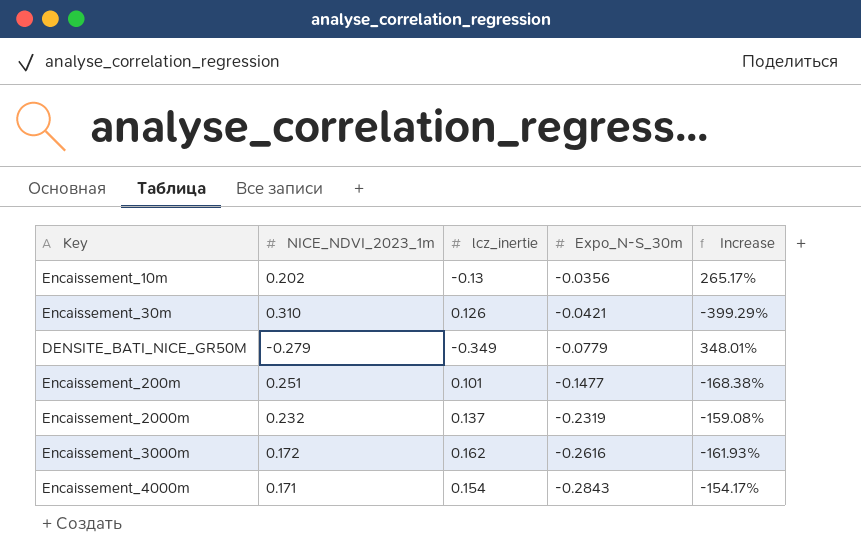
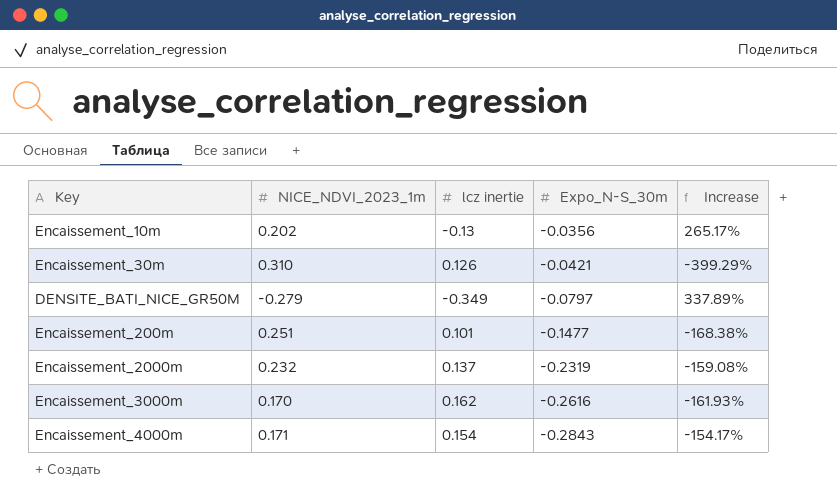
column name: lcz_inertie -> lcz inertie
DENSITE_BATI_NICE_GR50M | Expo_N-S_30m: -0.0779 -> -0.0797
DENSITE_BATI_NICE_GR50M | Increase: 348.01% -> 337.89%
Encaissement_3000m | NICE_NDVI_2023_1m: 0.172 -> 0.170

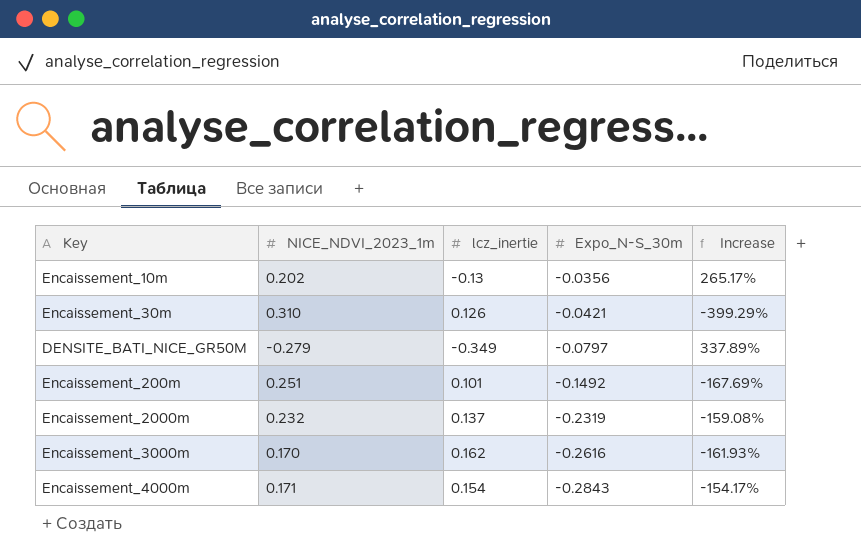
column name: lcz inertie -> lcz_inertie
Encaissement_200m | Expo_N-S_30m: -0.1477 -> -0.1492
Encaissement_200m | Increase: -168.38% -> -167.69%

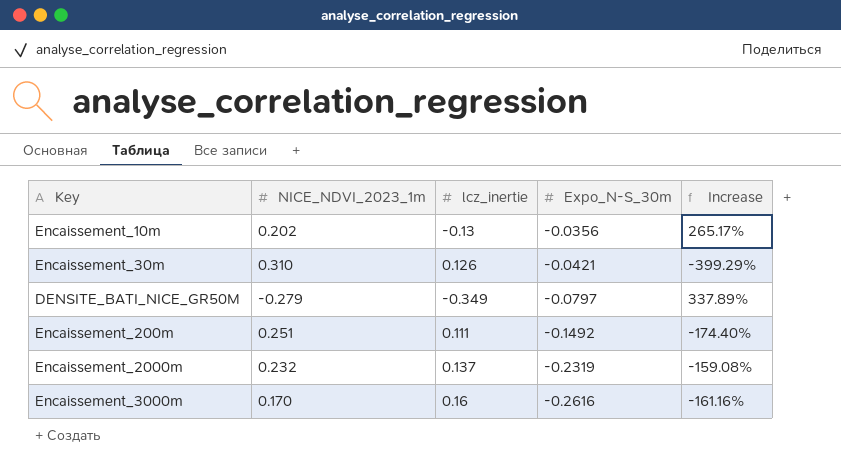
row Encaissement_4000m: 0.171 | 0.154 | -0.2843 | -154.17% -> none
Encaissement_200m | lcz_inertie: 0.101 -> 0.111
Encaissement_200m | Increase: -167.69% -> -174.40%
Encaissement_3000m | lcz_inertie: 0.162 -> 0.16
Encaissement_3000m | Increase: -161.93% -> -161.16%

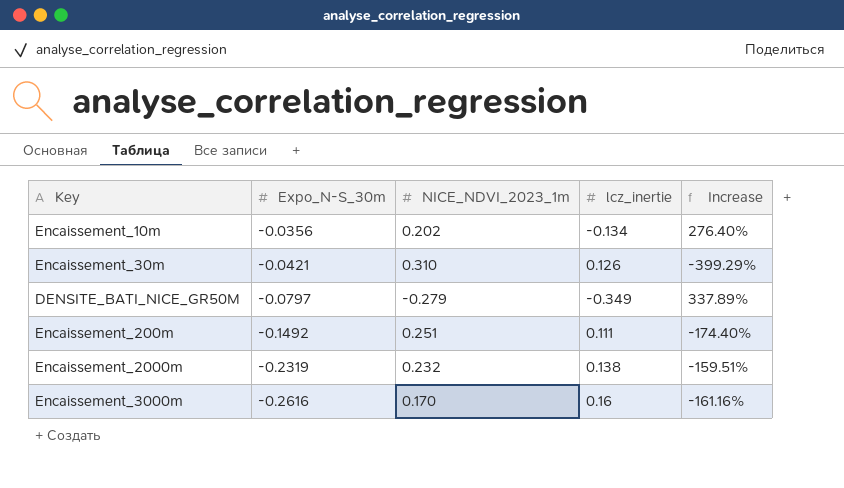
column Expo_N-S_30m | position: 4 -> 2
Encaissement_10m | lcz_inertie: -0.13 -> -0.134
Encaissement_10m | Increase: 265.17% -> 276.40%
Encaissement_2000m | lcz_inertie: 0.137 -> 0.138
Encaissement_2000m | Increase: -159.08% -> -159.51%

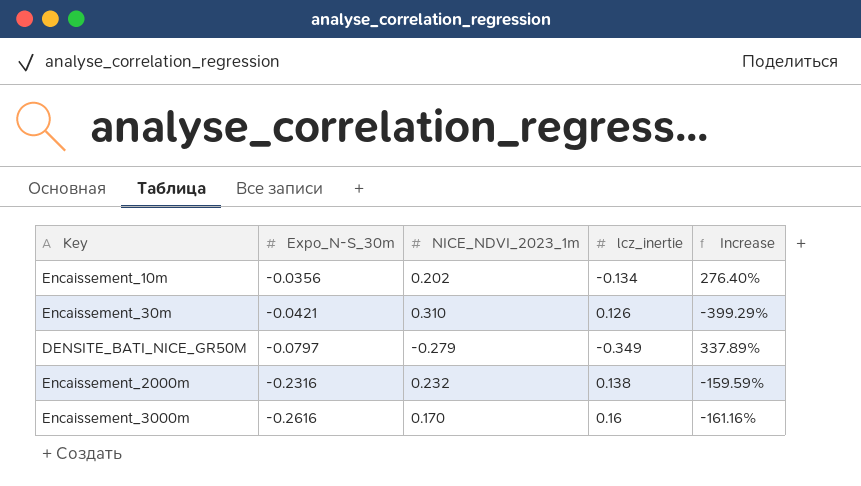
row Encaissement_200m: -0.1492 | 0.251 | 0.111 | -174.40% -> none
Encaissement_2000m | Expo_N-S_30m: -0.2319 -> -0.2316
Encaissement_2000m | Increase: -159.51% -> -159.59%

